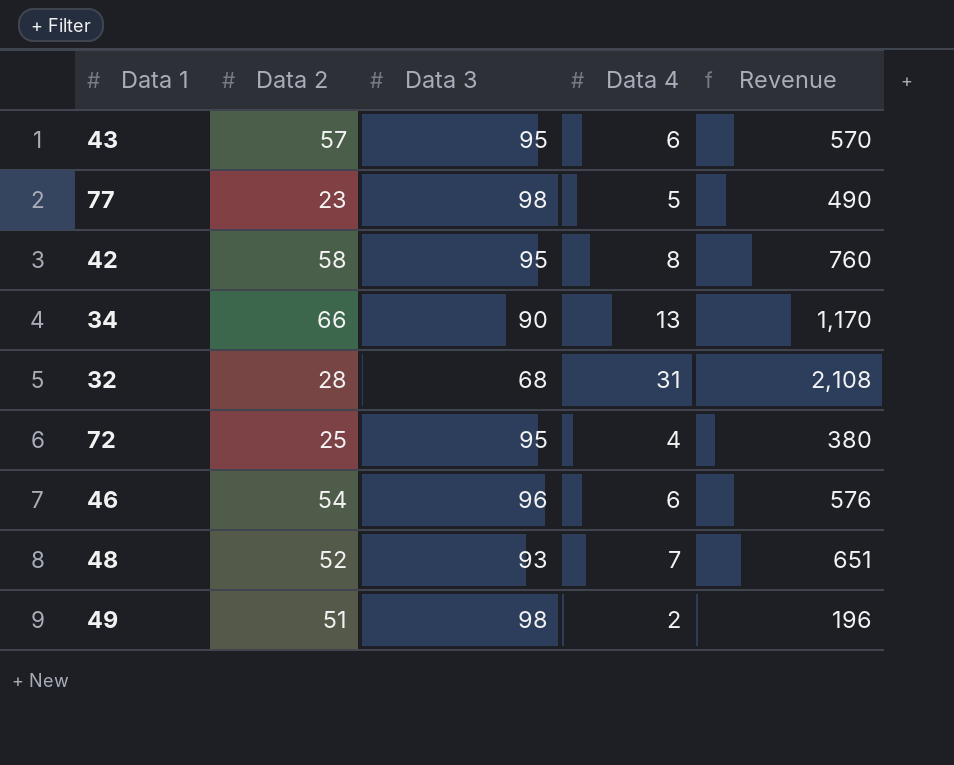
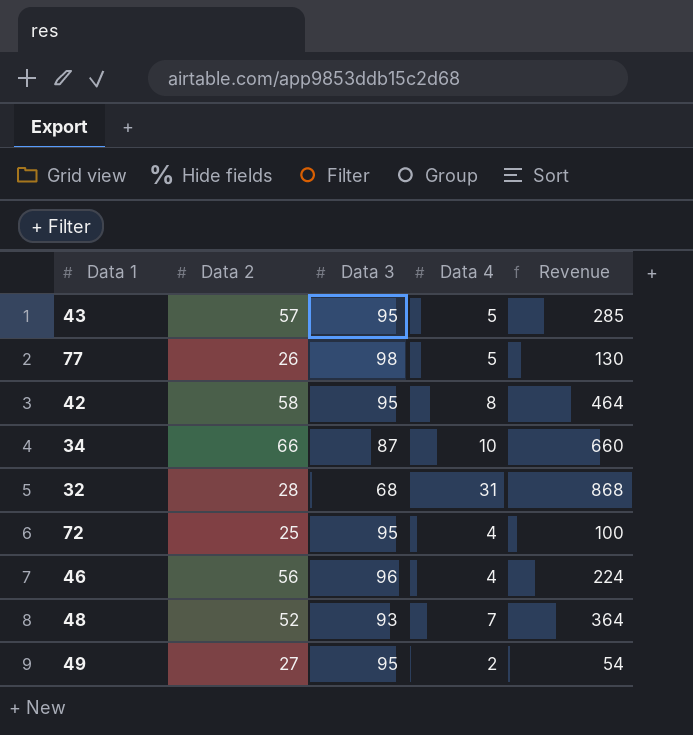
column Revenue | formula: [Data 3] * [Data 4] -> [Data 2] * [Data 4]
43 | Data 4: 6 -> 5
77 | Data 2: 23 -> 26
34 | Data 3: 90 -> 87
34 | Data 4: 13 -> 10
46 | Data 2: 54 -> 56
46 | Data 4: 6 -> 4
49 | Data 2: 51 -> 27
49 | Data 3: 98 -> 95

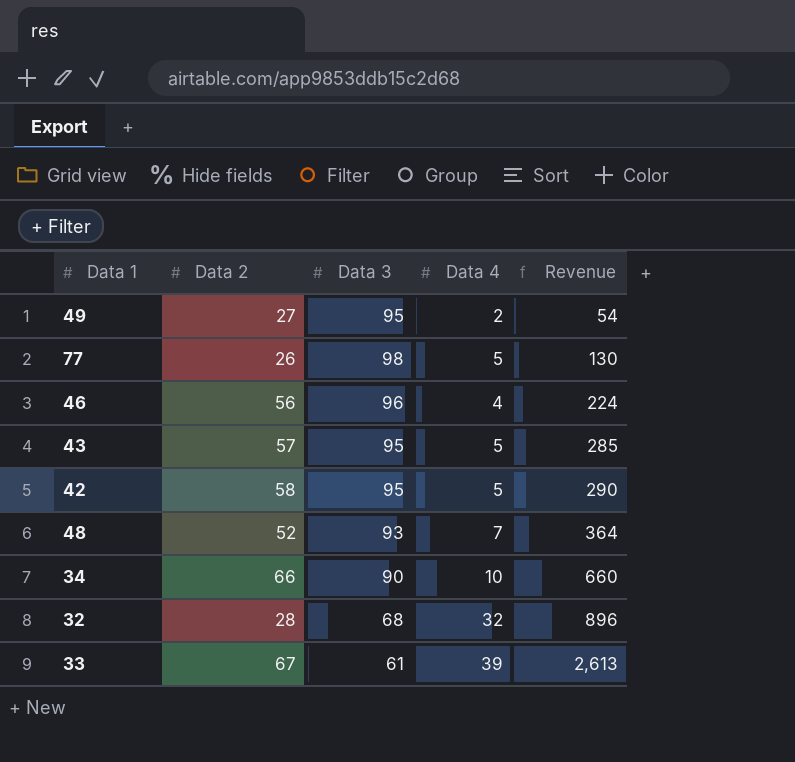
row order: none -> Revenue ascending
row 72: 25 | 95 | 4 | 100 -> none
42 | Data 4: 8 -> 5
42 | Revenue: 464 -> 290
34 | Data 3: 87 -> 90
32 | Data 4: 31 -> 32
32 | Revenue: 868 -> 896
row 33: none -> 67 | 61 | 39 | 2,613

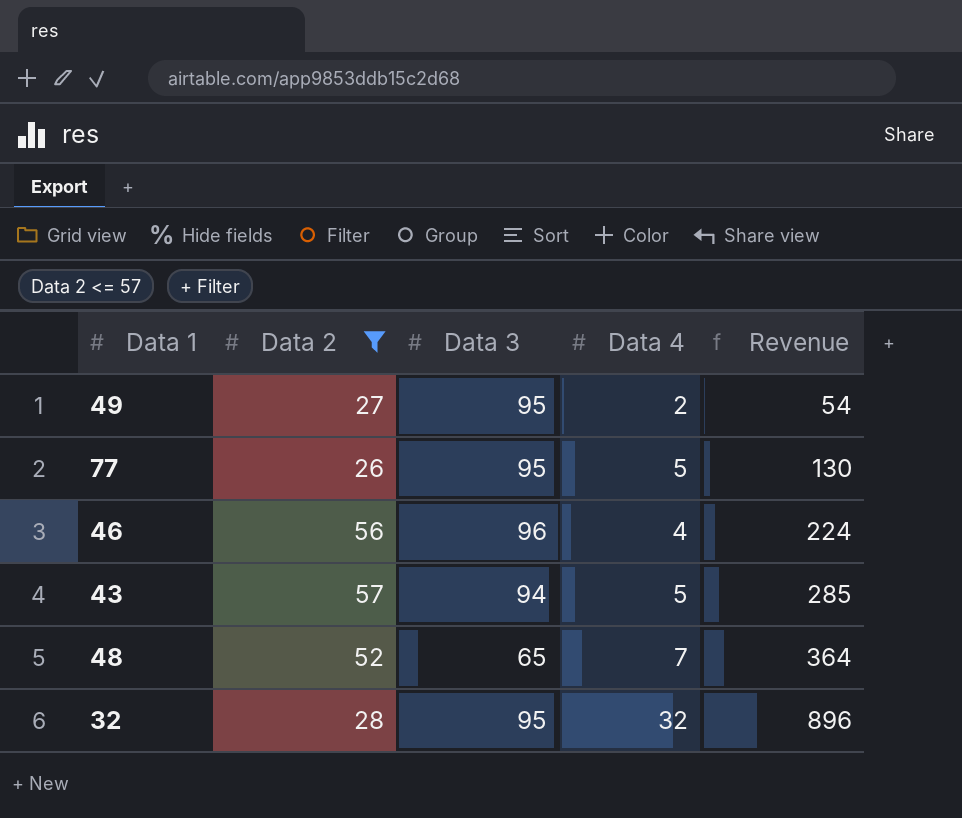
filter: none -> Data 2 <= 57
77 | Data 3: 98 -> 95
43 | Data 3: 95 -> 94
48 | Data 3: 93 -> 65
32 | Data 3: 68 -> 95

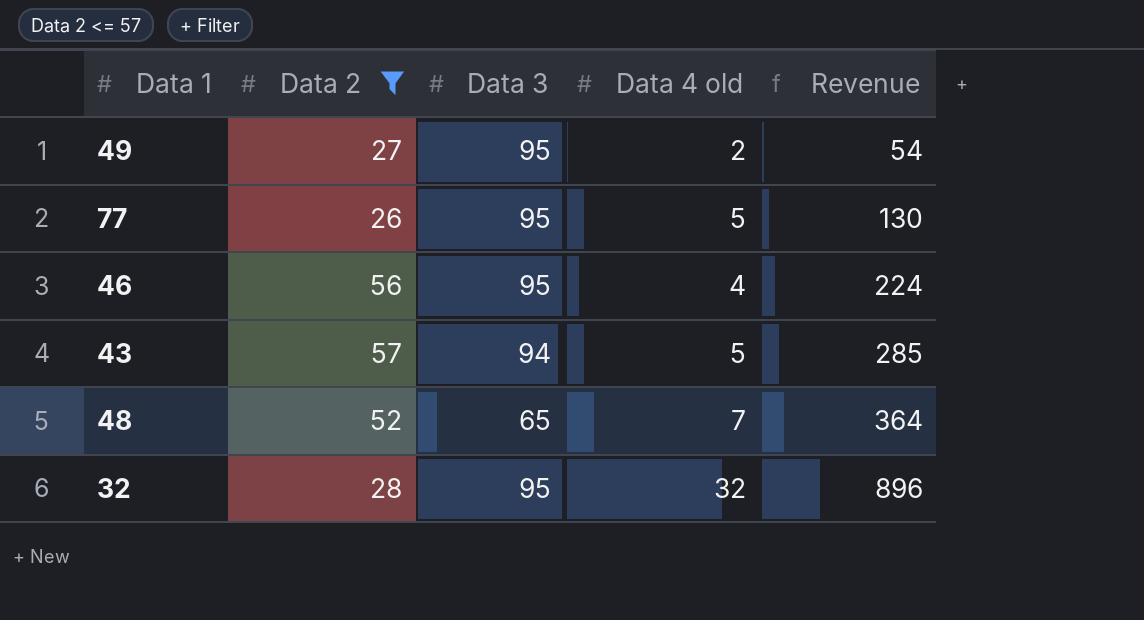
column name: Data 4 -> Data 4 old
46 | Data 3: 96 -> 95

